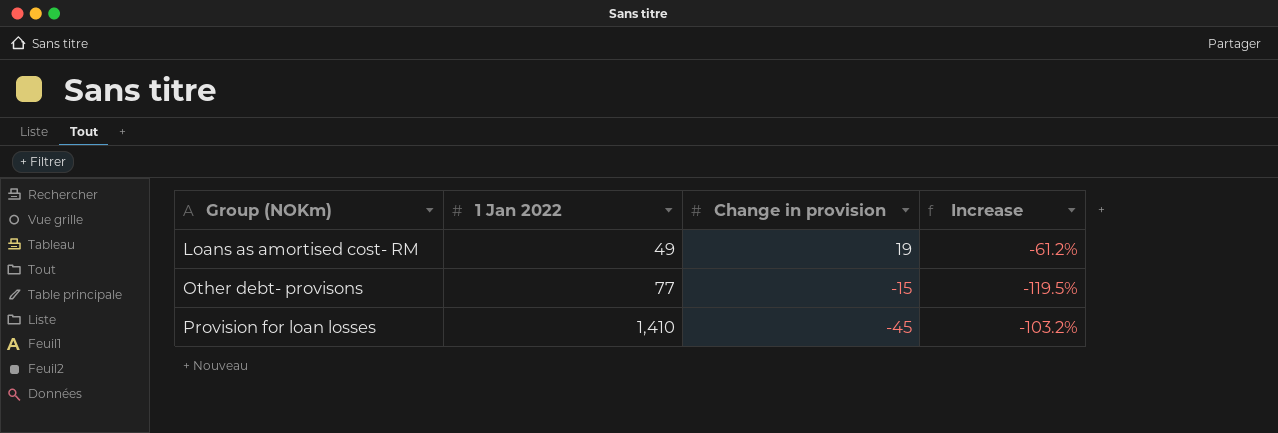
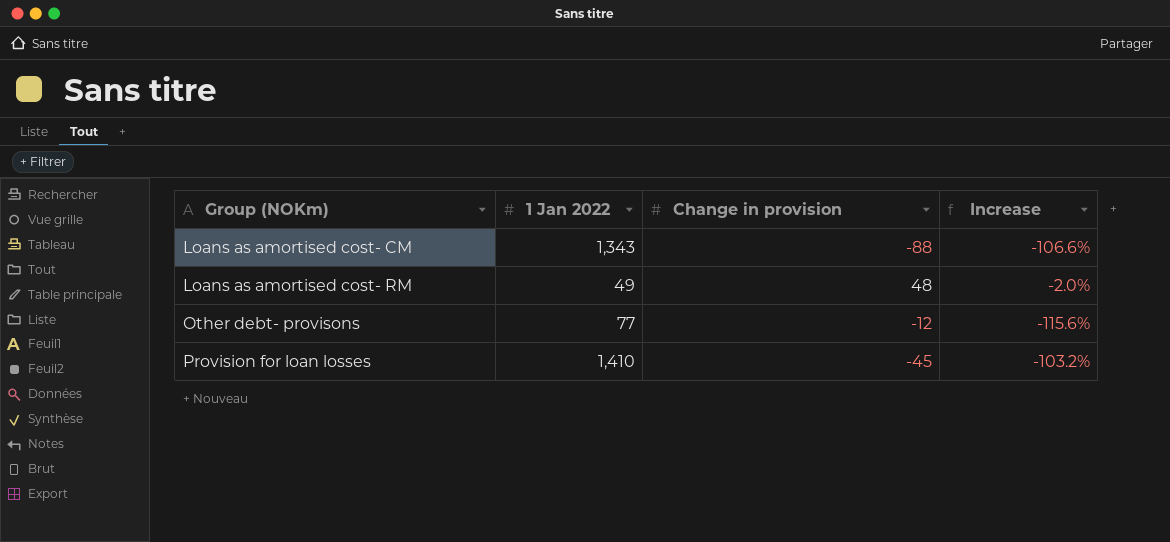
row Loans as amortised cost- CM: none -> 1,343 | -88 | -106.6%
Loans as amortised cost- RM | Change in provision: 19 -> 48
Loans as amortised cost- RM | Increase: -61.2% -> -2.0%
Other debt- provisons | Change in provision: -15 -> -12
Other debt- provisons | Increase: -119.5% -> -115.6%

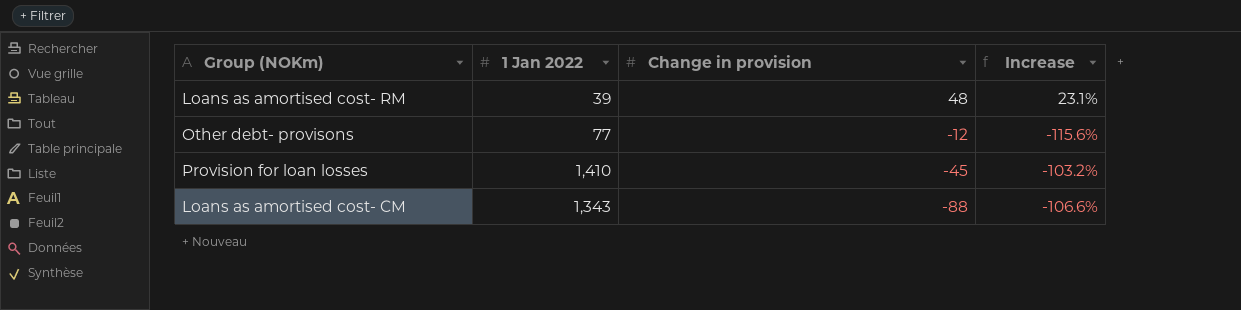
row order: Group (NOKm) ascending -> Change in provision descending
Loans as amortised cost- RM | 1 Jan 2022: 49 -> 39
Loans as amortised cost- RM | Increase: -2.0% -> 23.1%

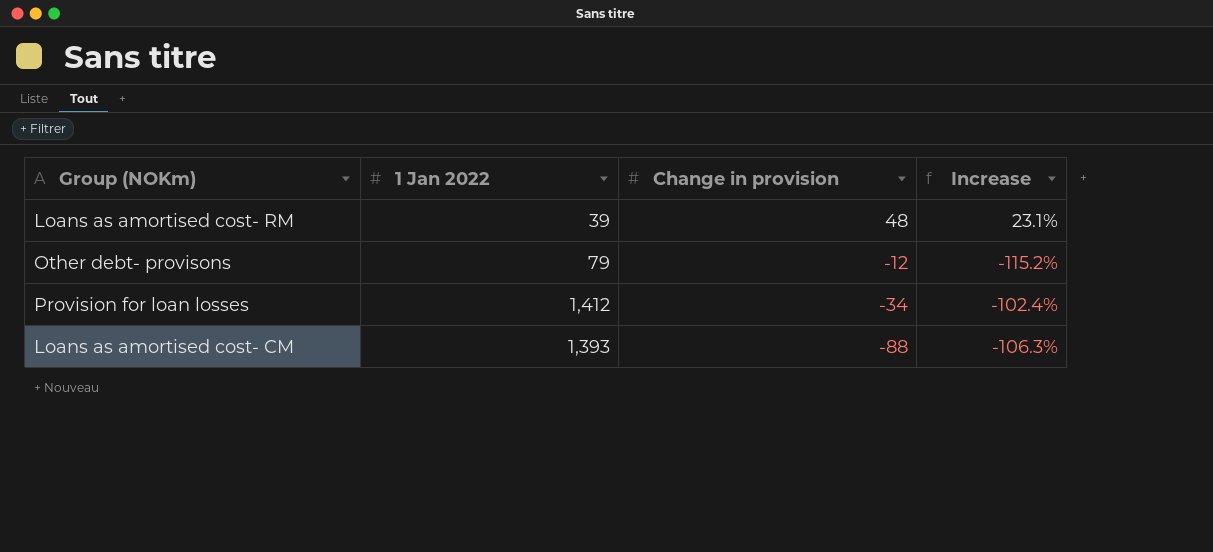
Other debt- provisons | 1 Jan 2022: 77 -> 79
Other debt- provisons | Increase: -115.6% -> -115.2%
Provision for loan losses | 1 Jan 2022: 1,410 -> 1,412
Provision for loan losses | Change in provision: -45 -> -34
Provision for loan losses | Increase: -103.2% -> -102.4%
Loans as amortised cost- CM | 1 Jan 2022: 1,343 -> 1,393
Loans as amortised cost- CM | Increase: -106.6% -> -106.3%

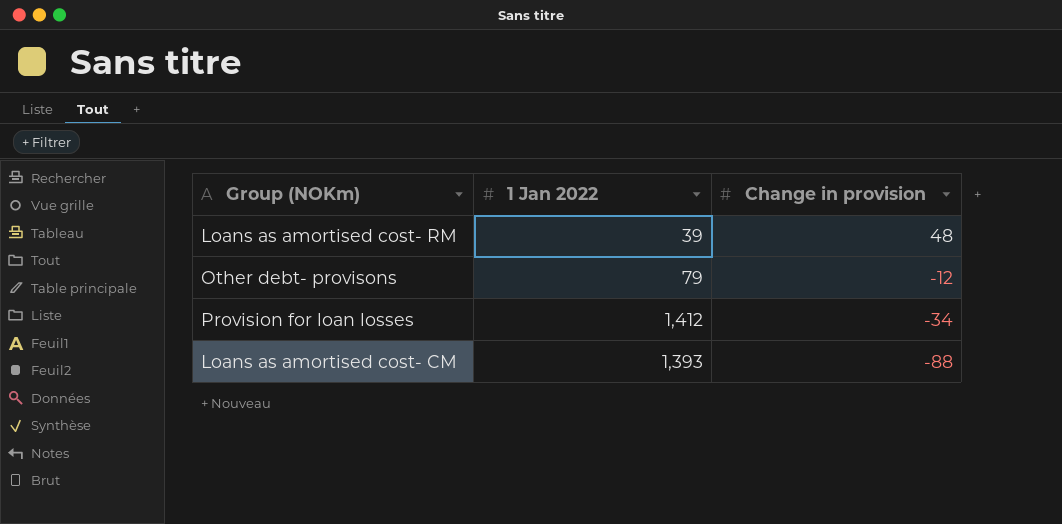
column Increase | formula: ([Change in provision] - [1 Jan 2022]) / [1 Jan 2022] -> none

